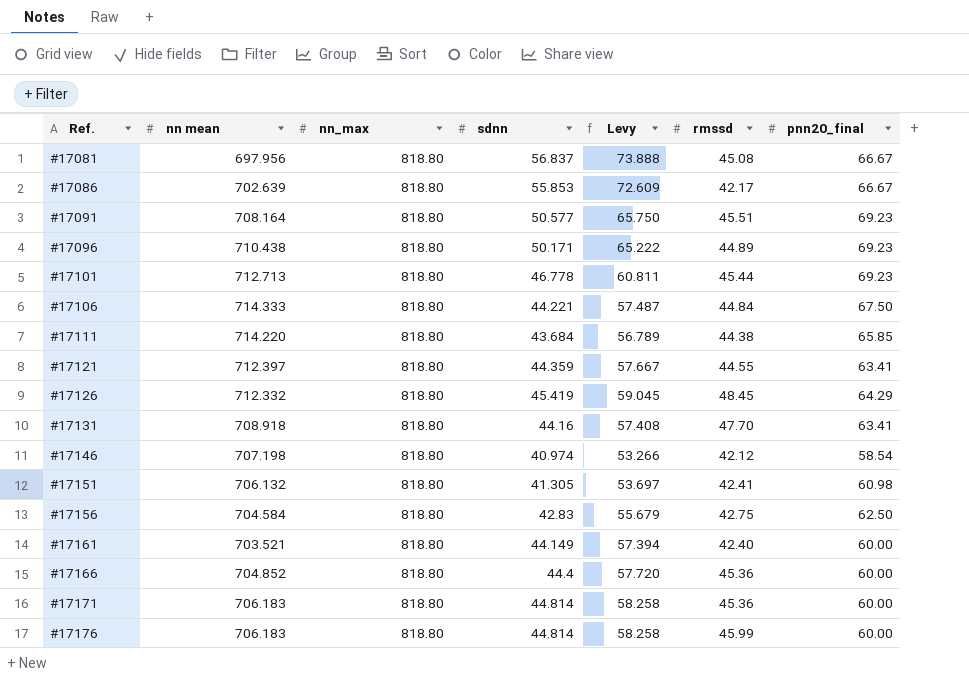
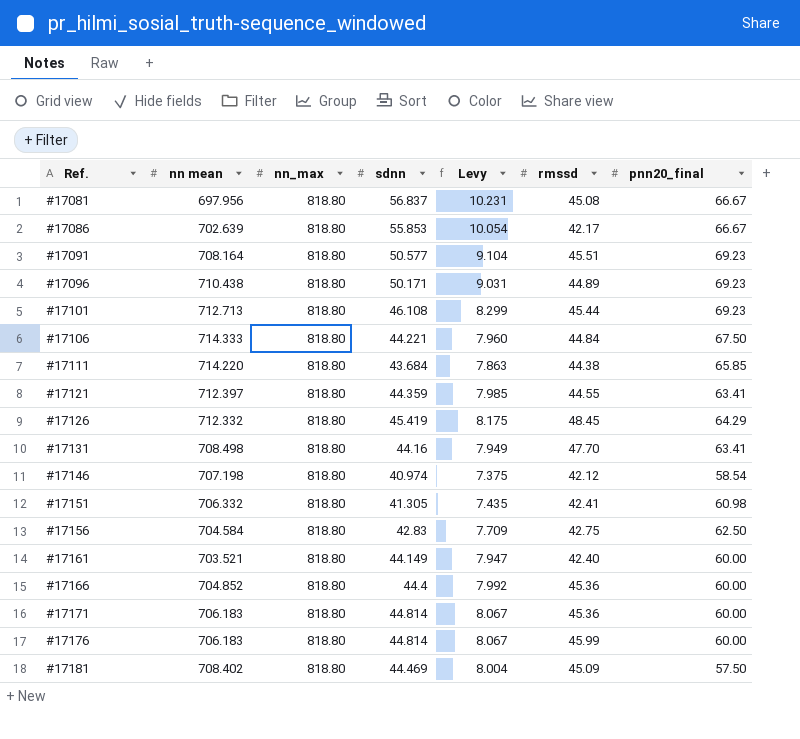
column Levy | formula: [sdnn] * 1.3 -> [sdnn] * 0.18
#17101 | sdnn: 46.778 -> 46.108
#17131 | nn mean: 708.918 -> 708.498
#17151 | nn mean: 706.132 -> 706.332
row #17181: none -> 708.402 | 818.80 | 44.469 | 8.004 | 45.09 | 57.50

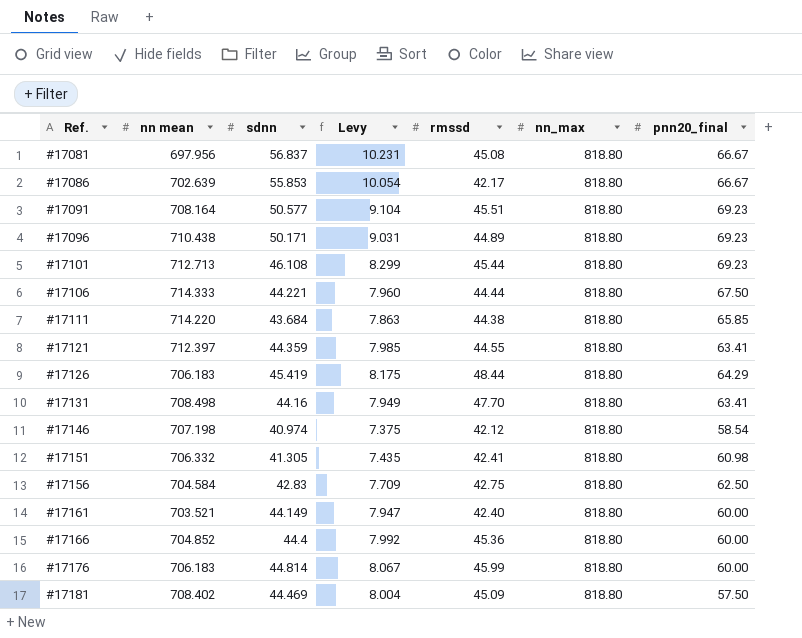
column nn_max | position: 3 -> 6
row #17171: 706.183 | 818.80 | 44.814 | 8.067 | 45.36 | 60.00 -> none
#17106 | rmssd: 44.84 -> 44.44
#17126 | nn mean: 712.332 -> 706.183
#17126 | rmssd: 48.45 -> 48.44

